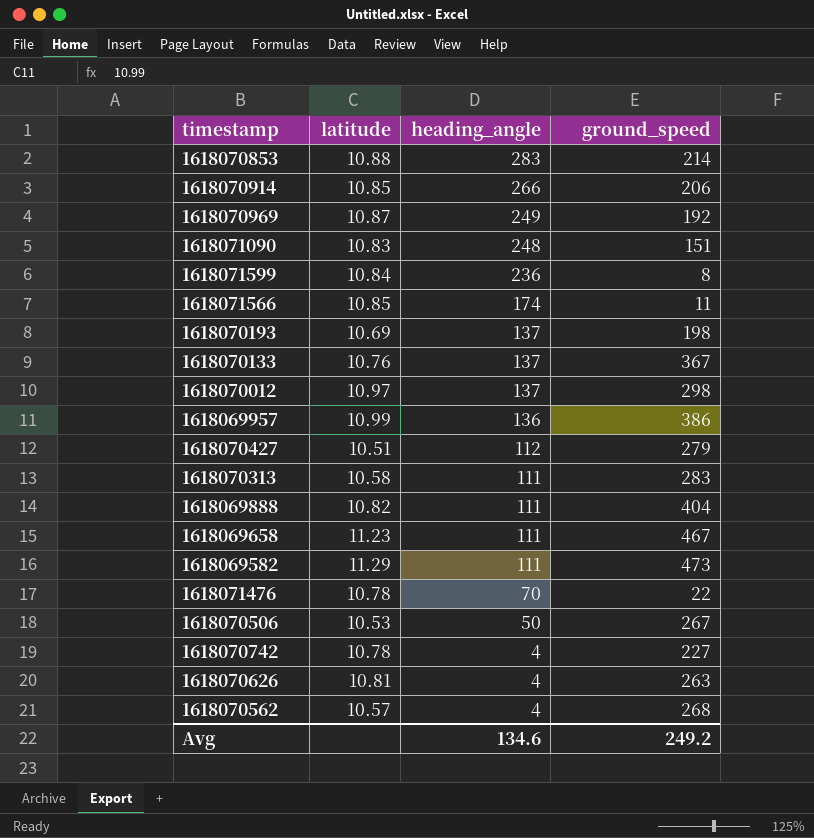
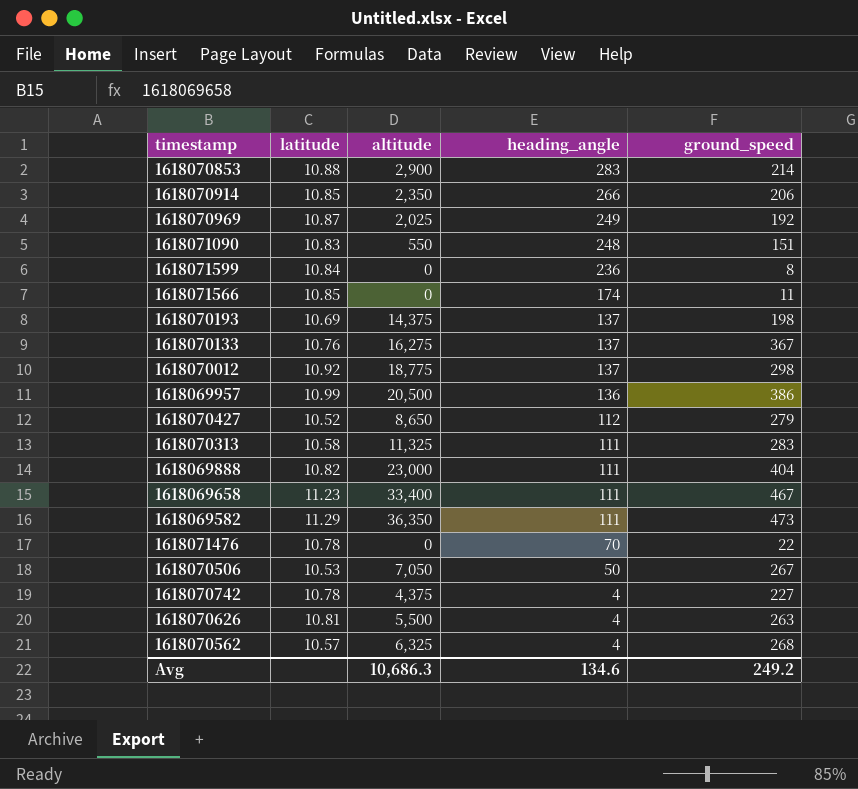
column altitude | position: none -> 3
1618070012 | latitude: 10.97 -> 10.92
1618070427 | latitude: 10.51 -> 10.52

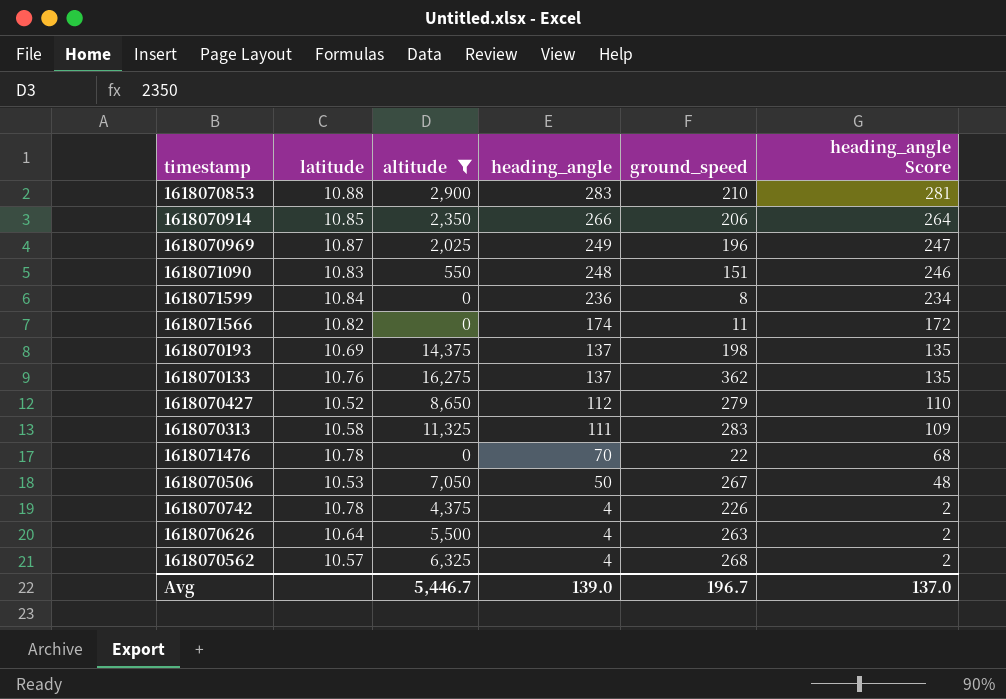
filter: none -> altitude <= 16,275
column heading_angle Score | formula: none -> [heading_angle] - 2
1618070853 | ground_speed: 214 -> 210
1618070969 | ground_speed: 192 -> 196
1618071566 | latitude: 10.85 -> 10.82
1618070133 | ground_speed: 367 -> 362
1618070742 | ground_speed: 227 -> 226
1618070626 | latitude: 10.81 -> 10.64
Avg | altitude: 10,686.3 -> 5,446.7
Avg | heading_angle: 134.6 -> 139.0
Avg | ground_speed: 249.2 -> 196.7

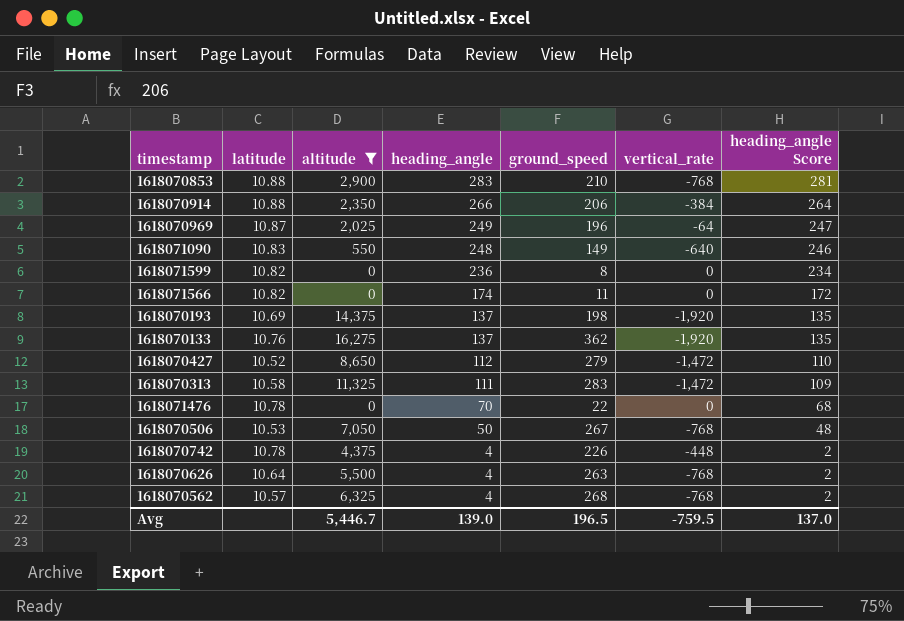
column vertical_rate | position: none -> 6
1618070914 | latitude: 10.85 -> 10.88
1618071090 | ground_speed: 151 -> 149
1618071599 | latitude: 10.84 -> 10.82
Avg | ground_speed: 196.7 -> 196.5

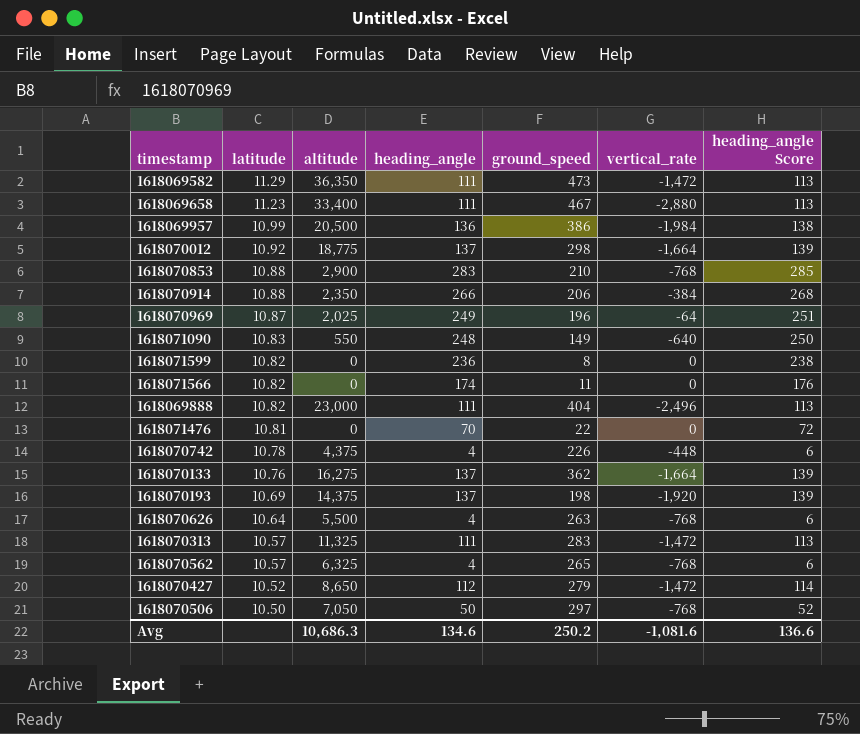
filter: altitude <= 16,275 -> none
row order: heading_angle descending -> latitude descending
column heading_angle Score | formula: [heading_angle] - 2 -> [heading_angle] + 2
1618071476 | latitude: 10.78 -> 10.81
1618070133 | vertical_rate: -1,920 -> -1,664
1618070313 | latitude: 10.58 -> 10.57
1618070562 | ground_speed: 268 -> 265
1618070506 | latitude: 10.53 -> 10.50
1618070506 | ground_speed: 267 -> 297
Avg | altitude: 5,446.7 -> 10,686.3
Avg | heading_angle: 139.0 -> 134.6
Avg | ground_speed: 196.5 -> 250.2
Avg | vertical_rate: -759.5 -> -1,081.6
Avg | heading_angle Score: 137.0 -> 136.6

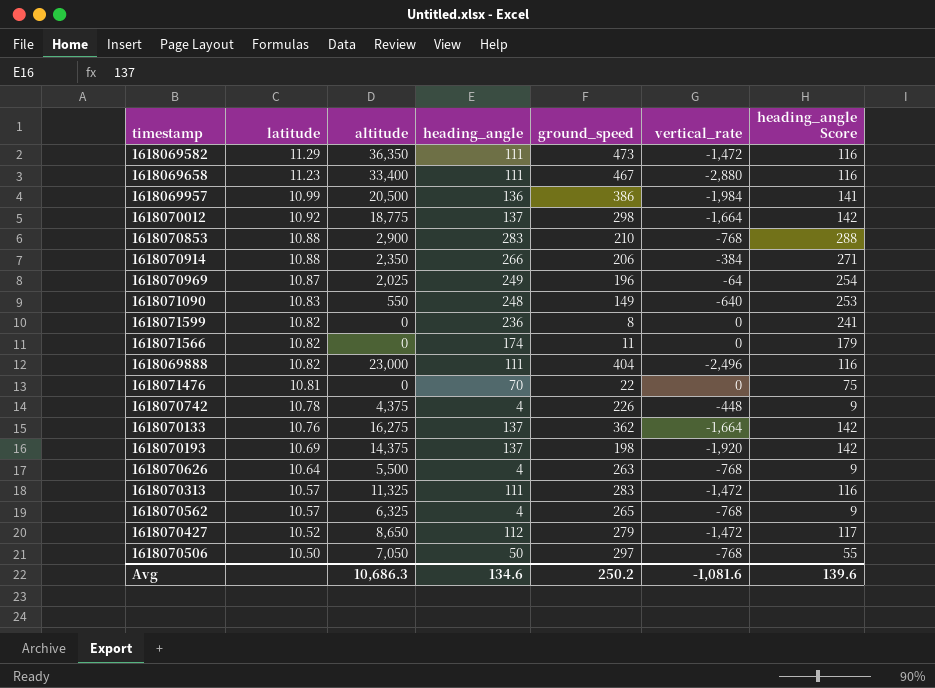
column heading_angle Score | formula: [heading_angle] + 2 -> [heading_angle] + 5
Avg | heading_angle Score: 136.6 -> 139.6

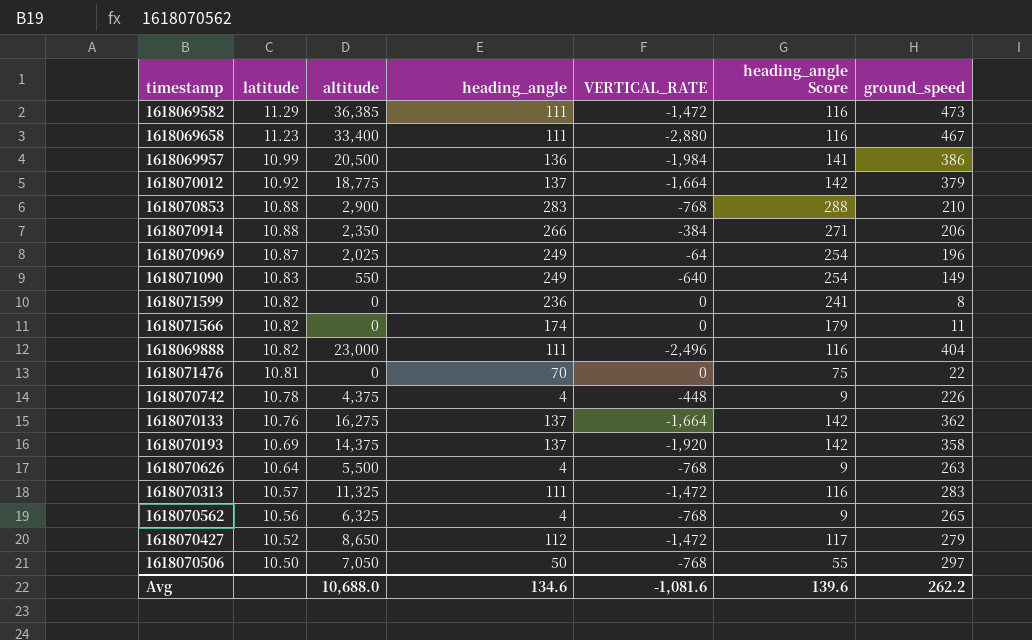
column name: vertical_rate -> VERTICAL_RATE
column ground_speed | position: 5 -> 7
1618069582 | altitude: 36,350 -> 36,385
1618070012 | ground_speed: 298 -> 379
1618071090 | heading_angle: 248 -> 249
1618071090 | heading_angle Score: 253 -> 254
1618070193 | ground_speed: 198 -> 358
1618070562 | latitude: 10.57 -> 10.56
Avg | altitude: 10,686.3 -> 10,688.0
Avg | ground_speed: 250.2 -> 262.2

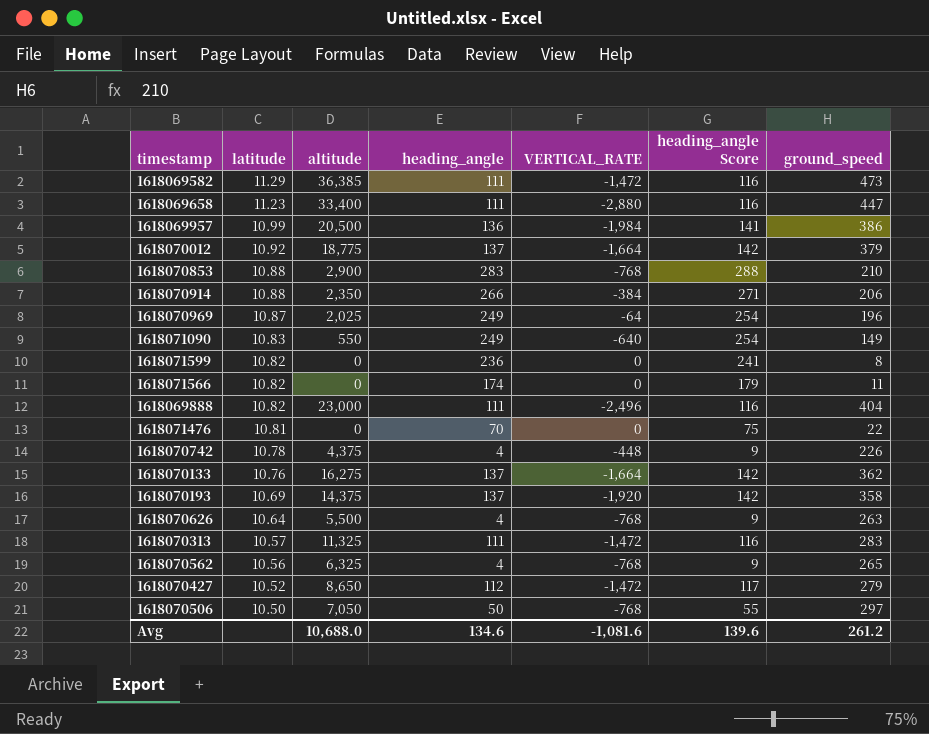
1618069658 | ground_speed: 467 -> 447
Avg | ground_speed: 262.2 -> 261.2

